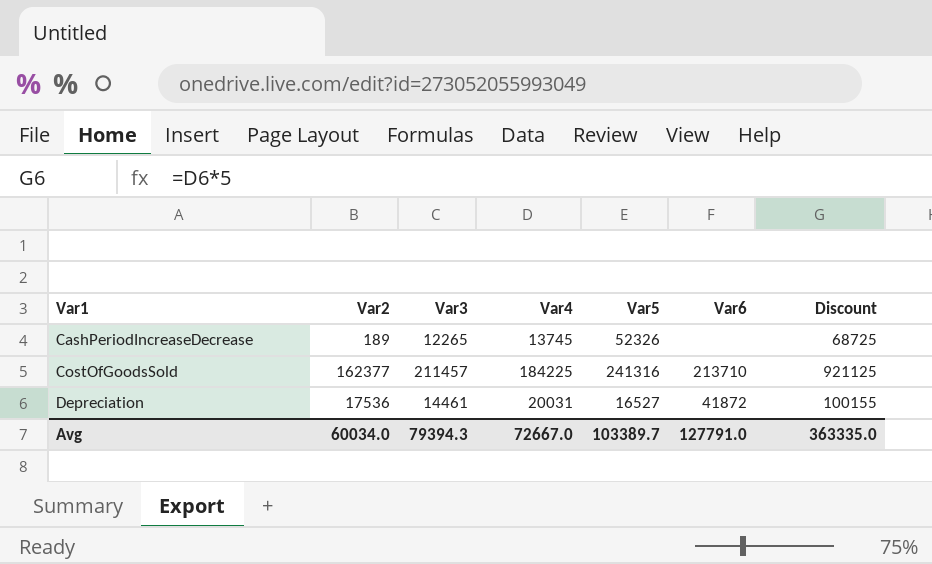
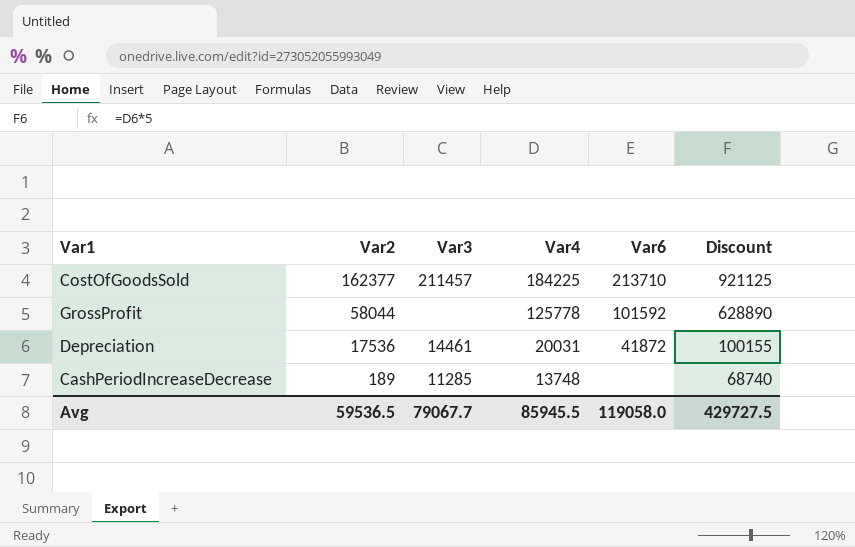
row order: Var1 ascending -> Var2 descending
column Var5 | position: 5 -> none
row GrossProfit: none -> 58044 | none | 125778 | 101592 | 628890
CashPeriodIncreaseDecrease | Var3: 12265 -> 11285
CashPeriodIncreaseDecrease | Var4: 13745 -> 13748
CashPeriodIncreaseDecrease | Discount: 68725 -> 68740
Avg | Var2: 60034.0 -> 59536.5
Avg | Var3: 79394.3 -> 79067.7
Avg | Var4: 72667.0 -> 85945.5
Avg | Var6: 127791.0 -> 119058.0
Avg | Discount: 363335.0 -> 429727.5

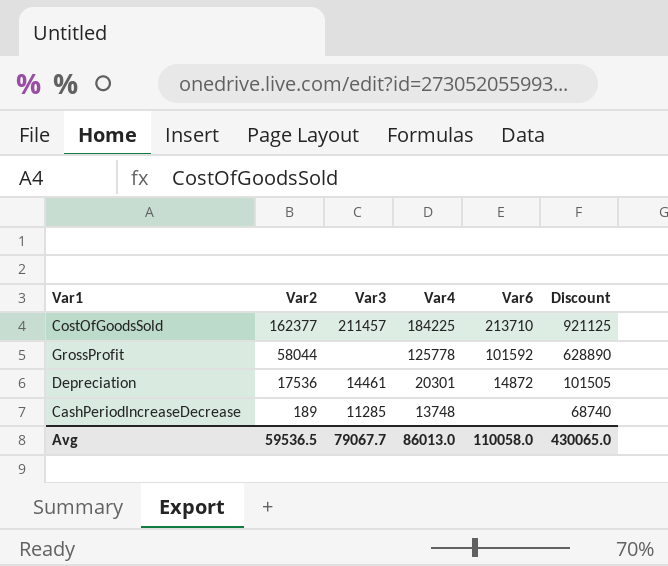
Depreciation | Var4: 20031 -> 20301
Depreciation | Var6: 41872 -> 14872
Depreciation | Discount: 100155 -> 101505
Avg | Var4: 85945.5 -> 86013.0
Avg | Var6: 119058.0 -> 110058.0
Avg | Discount: 429727.5 -> 430065.0

